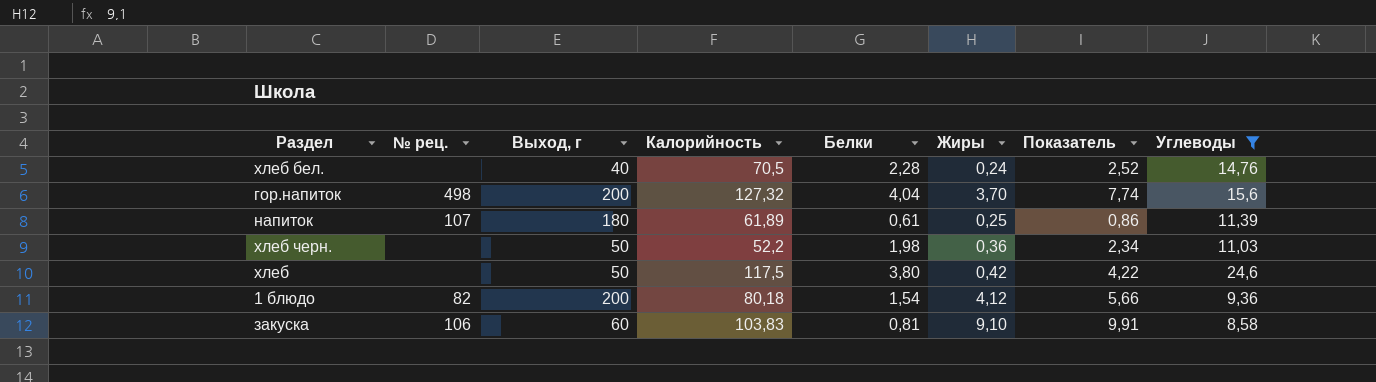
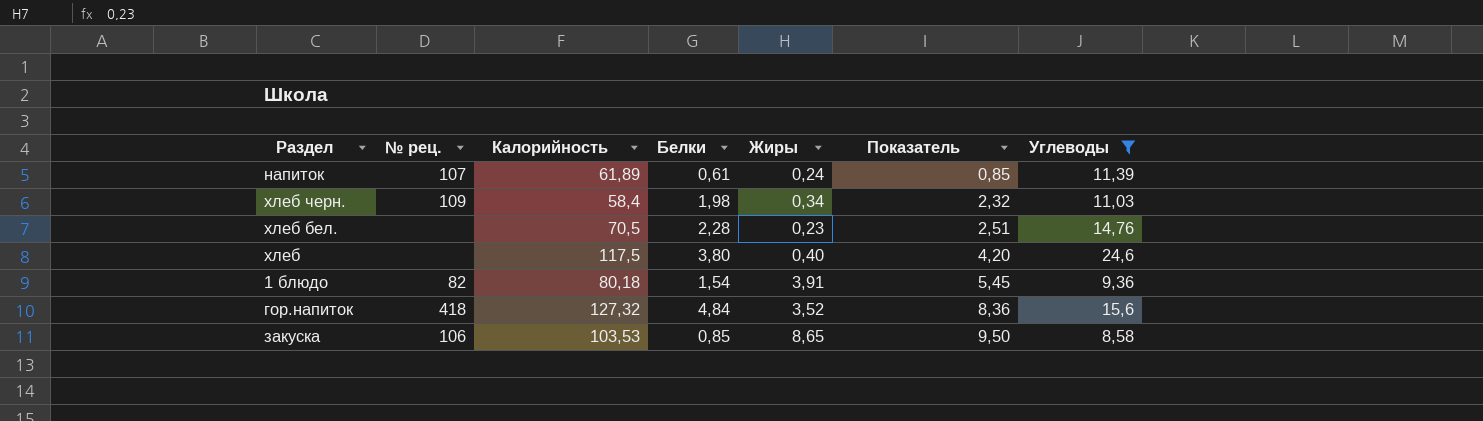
row order: none -> Показатель ascending
column Выход, г | position: 3 -> none
напиток | Жиры: 0,25 -> 0,24
напиток | Показатель: 0,86 -> 0,85
хлеб черн. | № рец.: none -> 109
хлеб черн. | Калорийность: 52,2 -> 58,4
хлеб черн. | Жиры: 0,36 -> 0,34
хлеб черн. | Показатель: 2,34 -> 2,32
хлеб бел. | Жиры: 0,24 -> 0,23
хлеб бел. | Показатель: 2,52 -> 2,51
хлеб | Жиры: 0,42 -> 0,40
хлеб | Показатель: 4,22 -> 4,20
1 блюдо | Жиры: 4,12 -> 3,91
1 блюдо | Показатель: 5,66 -> 5,45
гор.напиток | № рец.: 498 -> 418
гор.напиток | Белки: 4,04 -> 4,84
гор.напиток | Жиры: 3,70 -> 3,52
гор.напиток | Показатель: 7,74 -> 8,36
закуска | Калорийность: 103,83 -> 103,53
закуска | Белки: 0,81 -> 0,85
закуска | Жиры: 9,10 -> 8,65
закуска | Показатель: 9,91 -> 9,50

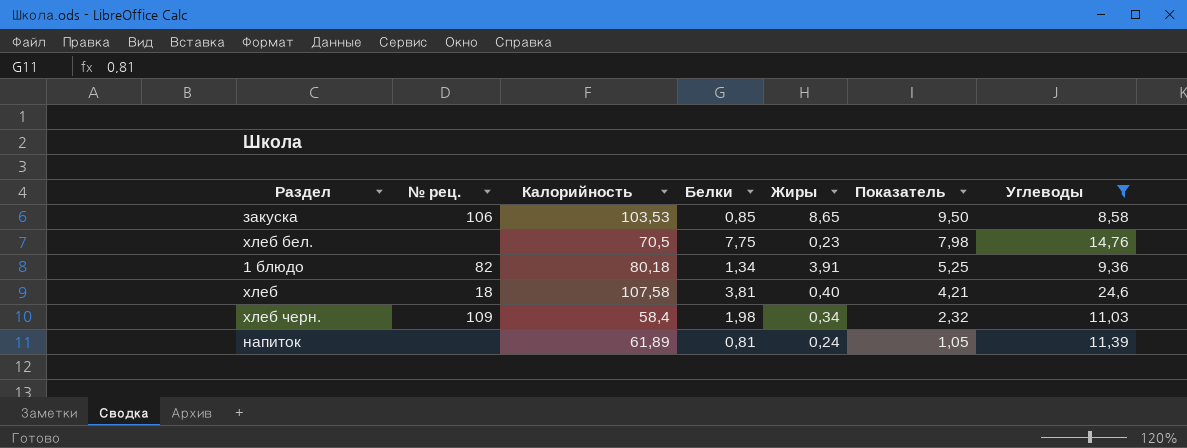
row order: Показатель ascending -> Показатель descending
row гор.напиток: 418 | 127,32 | 4,84 | 3,52 | 8,36 | 15,6 -> none
хлеб бел. | Белки: 2,28 -> 7,75
хлеб бел. | Показатель: 2,51 -> 7,98
1 блюдо | Белки: 1,54 -> 1,34
1 блюдо | Показатель: 5,45 -> 5,25
хлеб | № рец.: none -> 18
хлеб | Калорийность: 117,5 -> 107,58
хлеб | Белки: 3,80 -> 3,81
хлеб | Показатель: 4,20 -> 4,21
напиток | № рец.: 107 -> none
напиток | Белки: 0,61 -> 0,81
напиток | Показатель: 0,85 -> 1,05

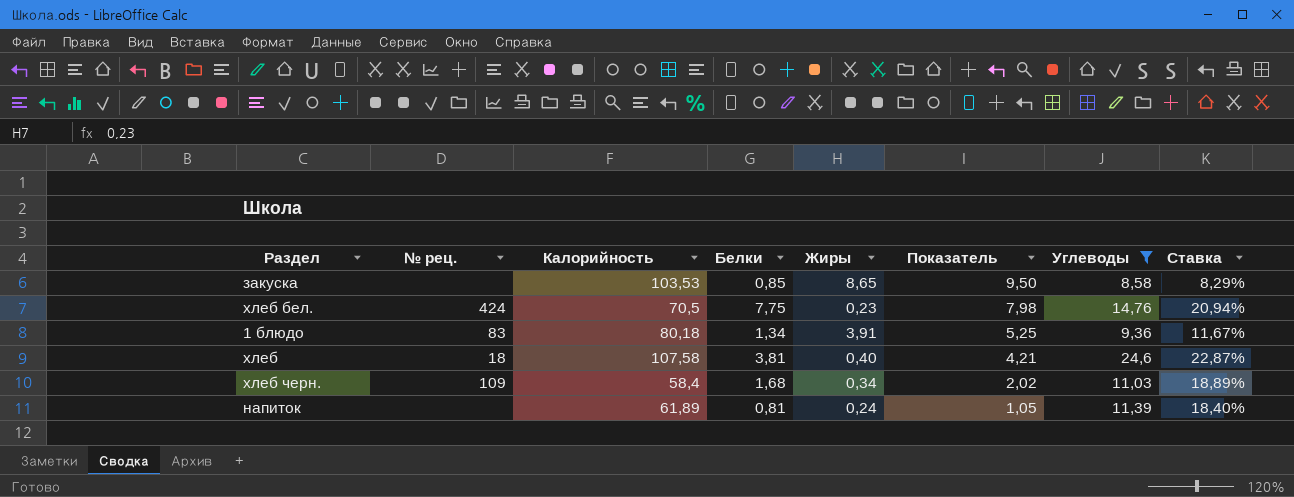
column Ставка | formula: none -> [Углеводы] / [Калорийность]
закуска | № рец.: 106 -> none
хлеб бел. | № рец.: none -> 424
1 блюдо | № рец.: 82 -> 83
хлеб черн. | Белки: 1,98 -> 1,68
хлеб черн. | Показатель: 2,32 -> 2,02

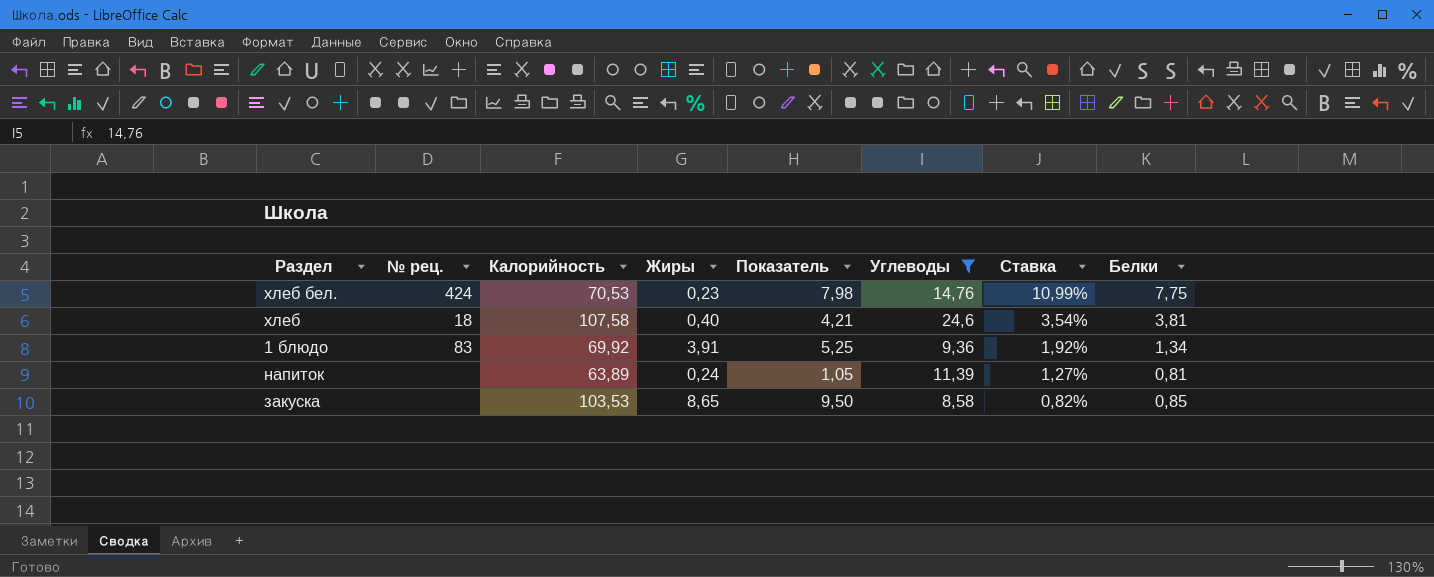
row order: Показатель descending -> Ставка descending
column Ставка | formula: [Углеводы] / [Калорийность] -> [Белки] / [Калорийность]
column Белки | position: 4 -> 8
row хлеб черн.: 109 | 58,4 | 1,68 | 0,34 | 2,02 | 11,03 | 18,89% -> none
хлеб бел. | Калорийность: 70,5 -> 70,53
1 блюдо | Калорийность: 80,18 -> 69,92
напиток | Калорийность: 61,89 -> 63,89

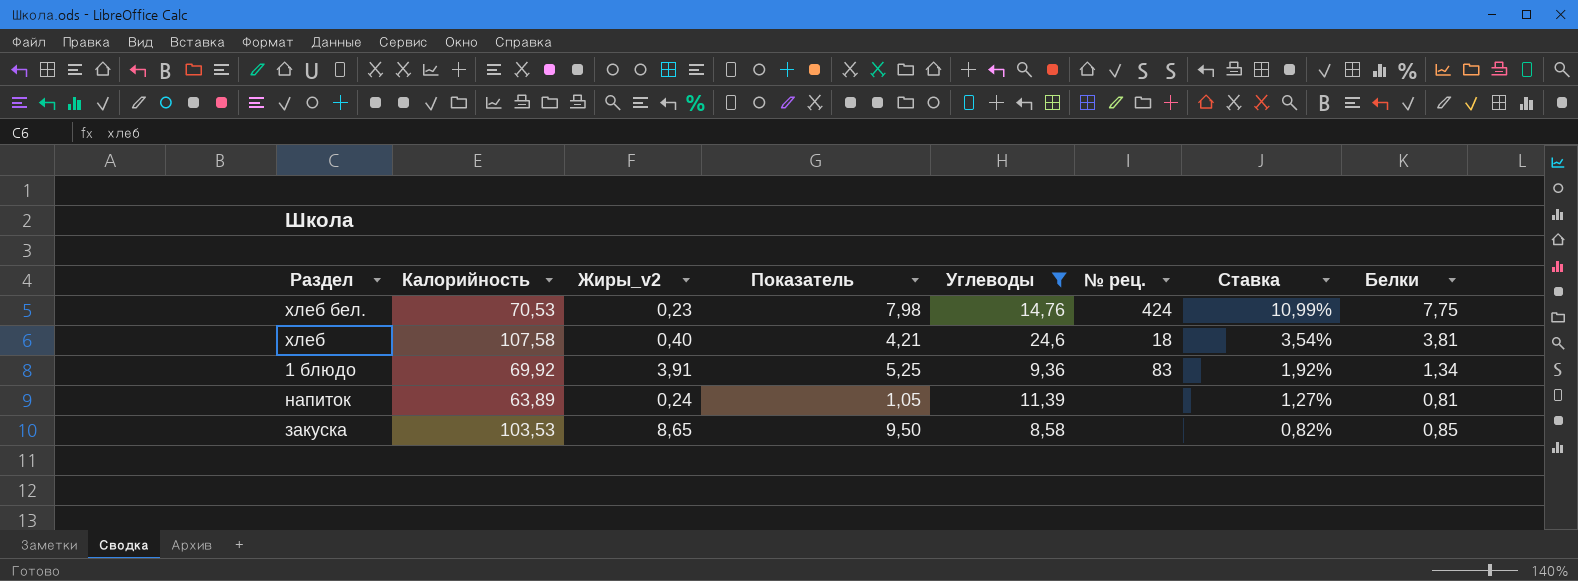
column name: Жиры -> Жиры_v2
column № рец. | position: 2 -> 6

